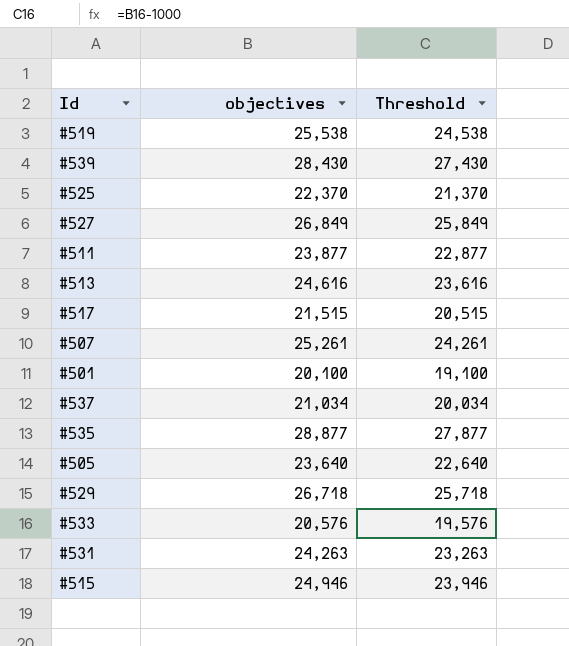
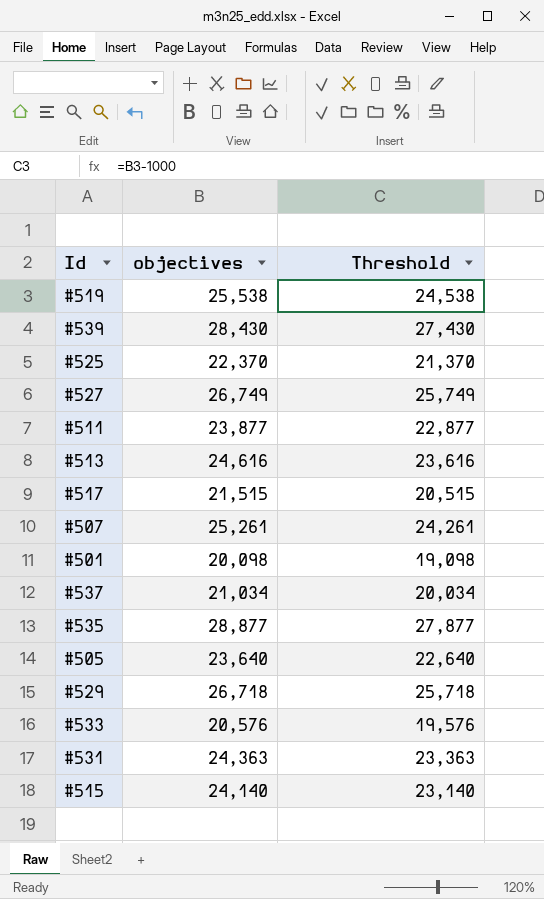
#527 | objectives: 26,849 -> 26,749
#527 | Threshold: 25,849 -> 25,749
#501 | objectives: 20,100 -> 20,098
#501 | Threshold: 19,100 -> 19,098
#531 | objectives: 24,263 -> 24,363
#531 | Threshold: 23,263 -> 23,363
#515 | objectives: 24,946 -> 24,140
#515 | Threshold: 23,946 -> 23,140

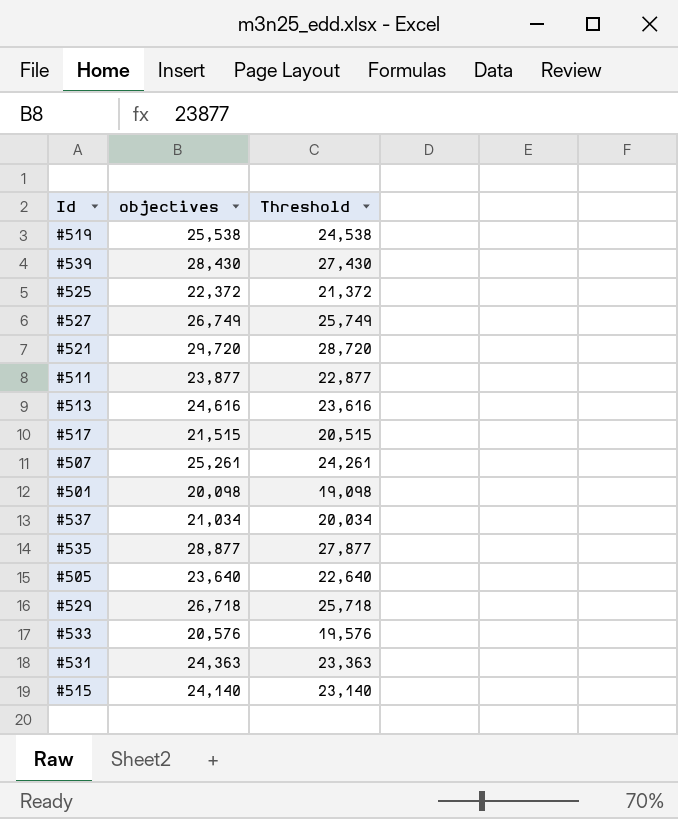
#525 | objectives: 22,370 -> 22,372
#525 | Threshold: 21,370 -> 21,372
row #521: none -> 29,720 | 28,720

